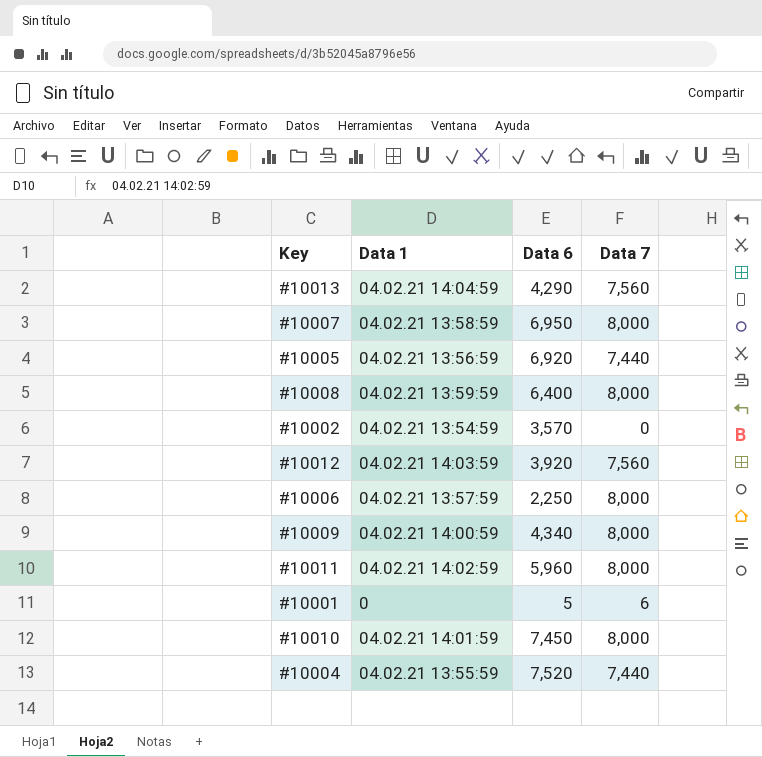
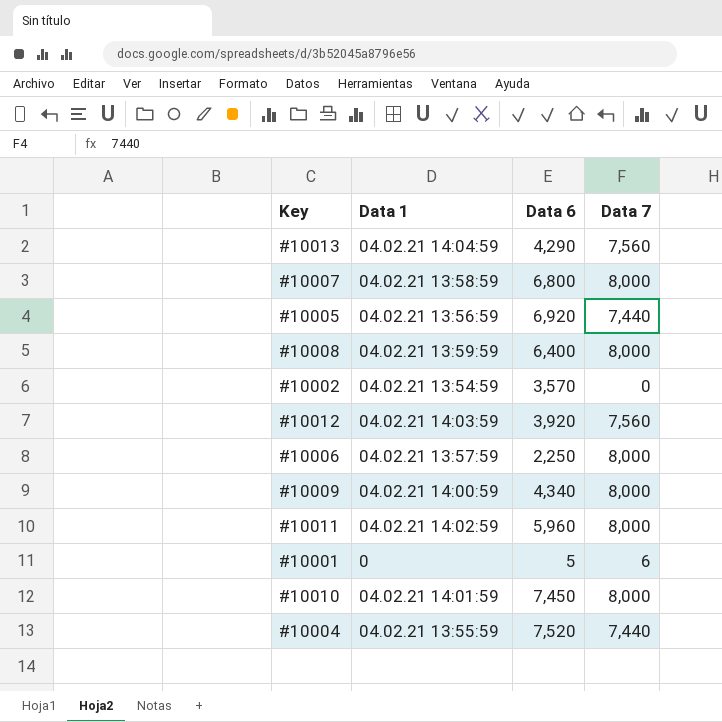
#10007 | Data 6: 6,950 -> 6,800

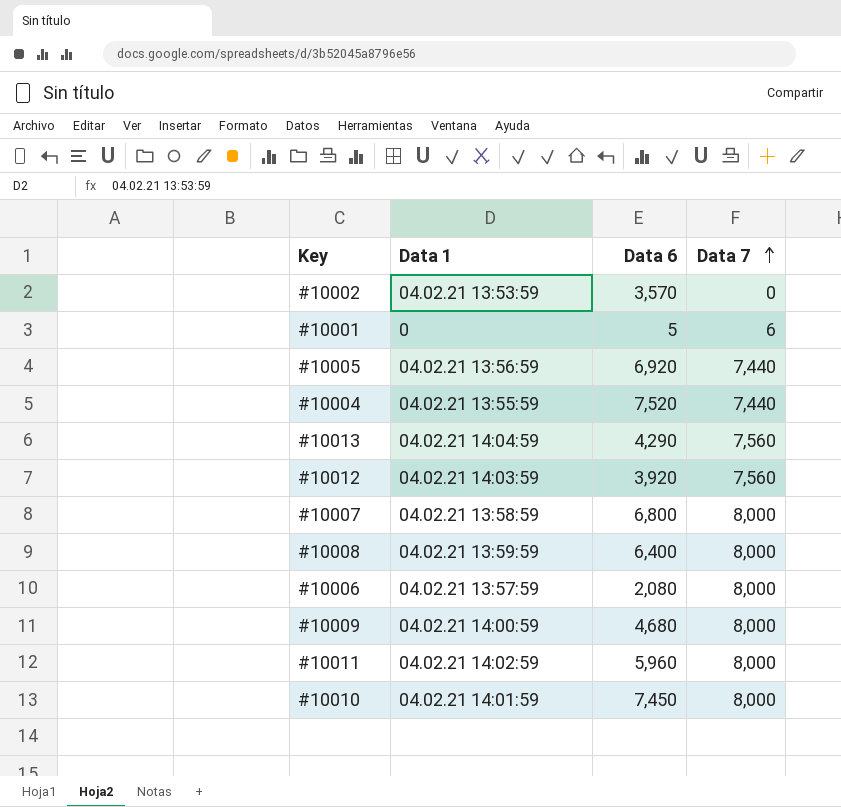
row order: none -> Data 7 ascending
#10002 | Data 1: 04.02.21 13:54:59 -> 04.02.21 13:53:59
#10006 | Data 6: 2,250 -> 2,080
#10009 | Data 6: 4,340 -> 4,680

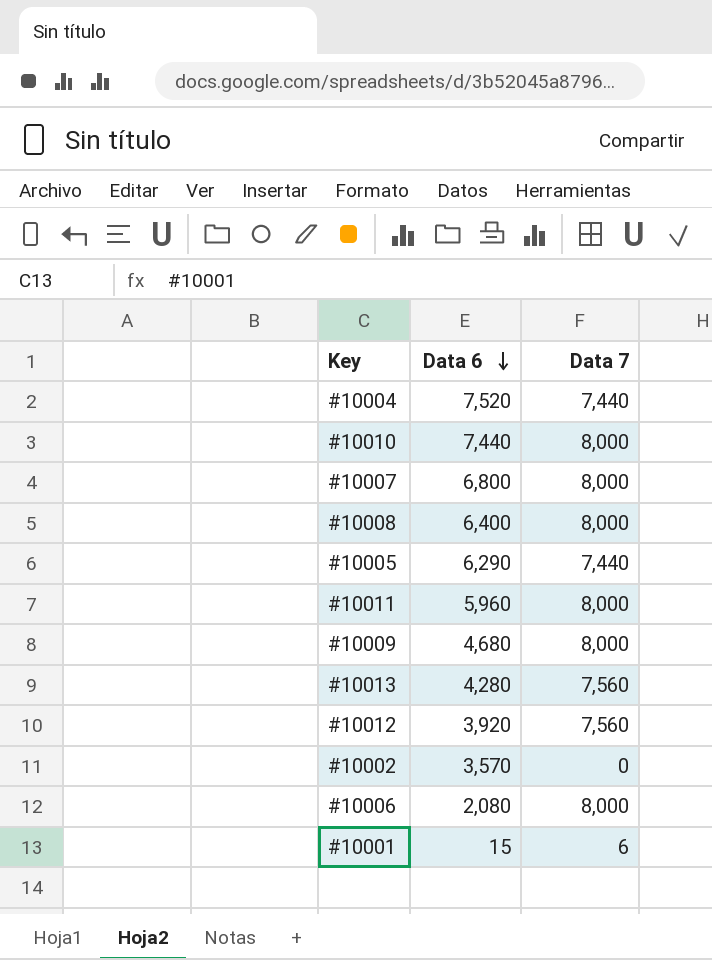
row order: Data 7 ascending -> Data 6 descending
column Data 1 | position: 2 -> none
#10010 | Data 6: 7,450 -> 7,440
#10005 | Data 6: 6,920 -> 6,290
#10013 | Data 6: 4,290 -> 4,280
#10001 | Data 6: 5 -> 15

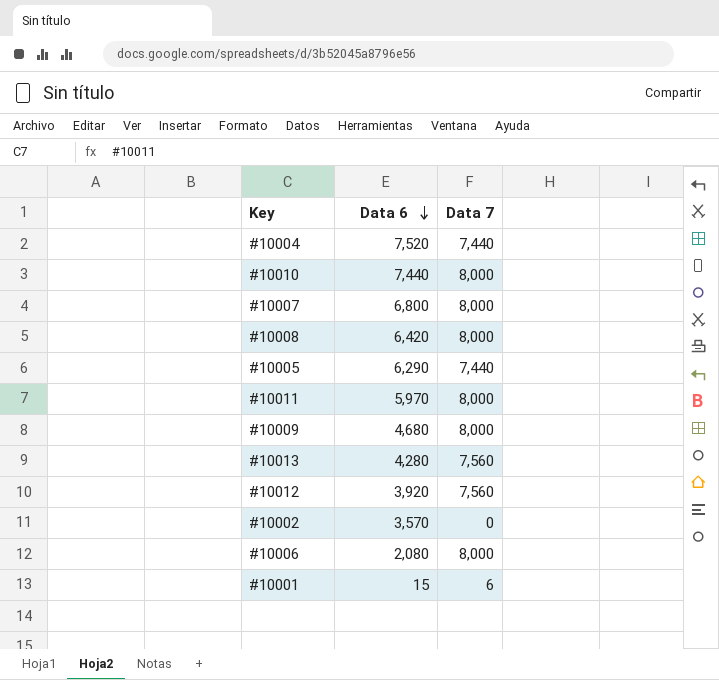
#10008 | Data 6: 6,400 -> 6,420
#10011 | Data 6: 5,960 -> 5,970

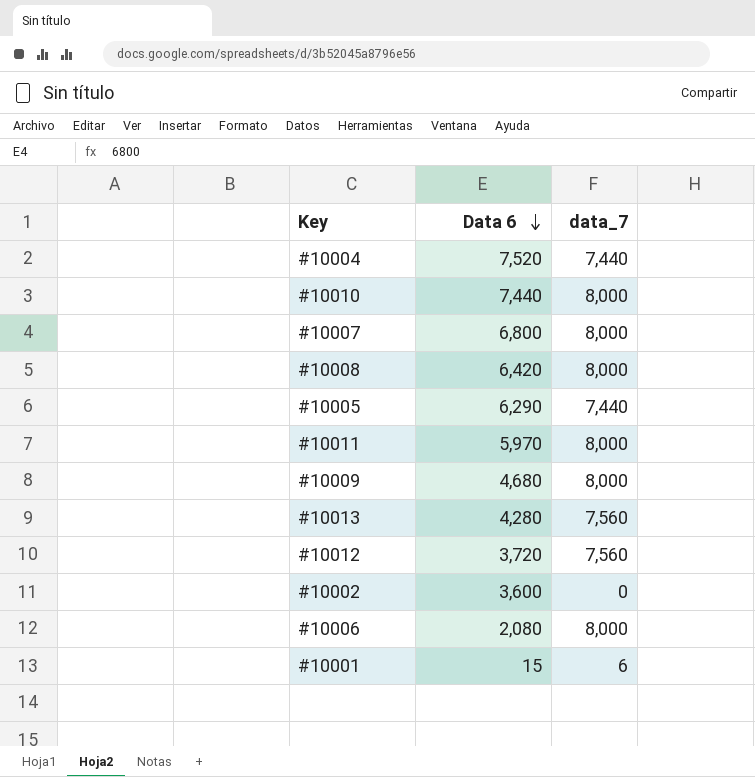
column name: Data 7 -> data_7
#10012 | Data 6: 3,920 -> 3,720
#10002 | Data 6: 3,570 -> 3,600

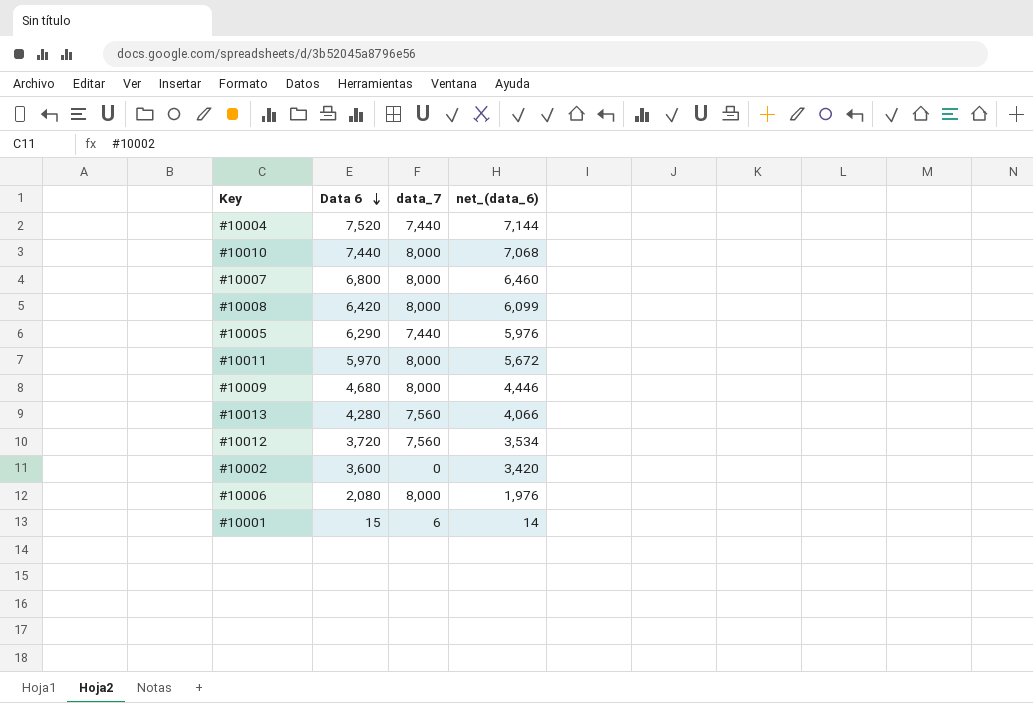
column net_(data_6) | formula: none -> [Data 6] * 0.95

